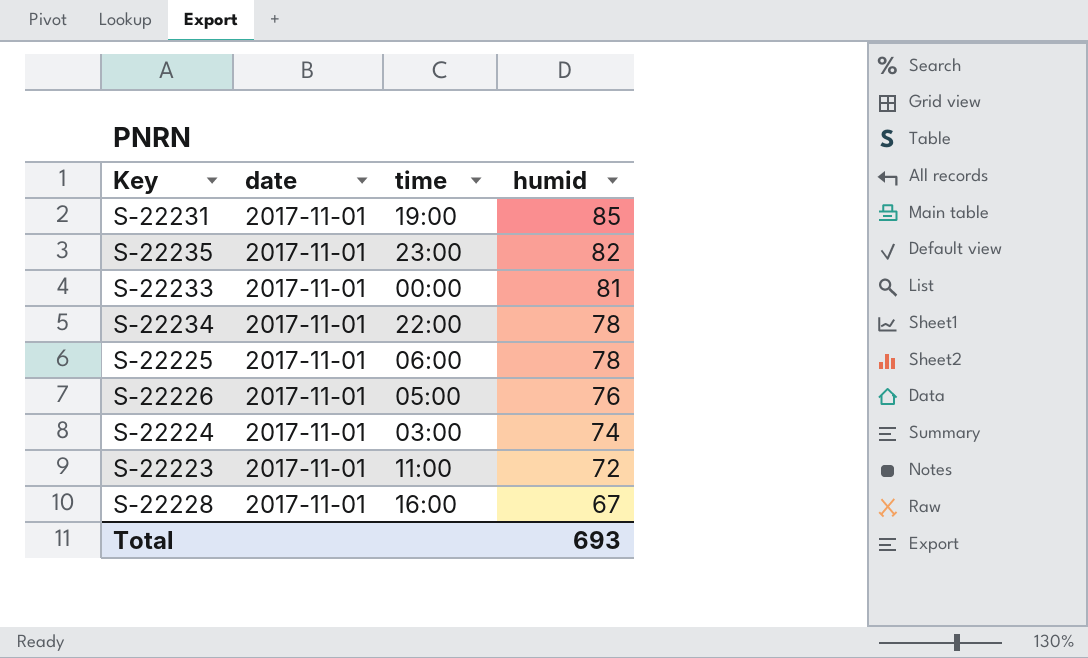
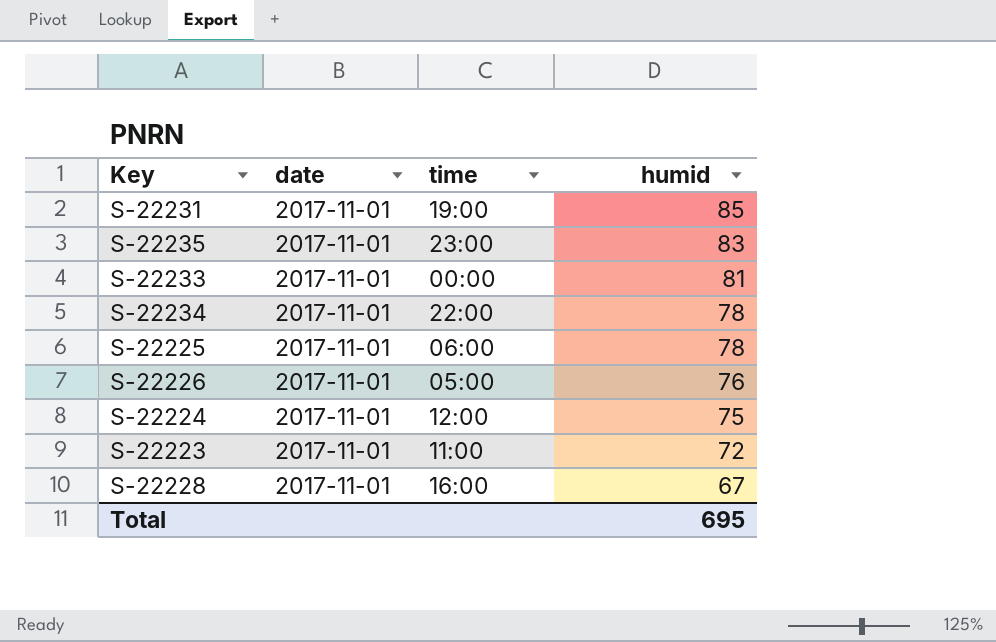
S-22235 | humid: 82 -> 83
S-22224 | time: 03:00 -> 12:00
S-22224 | humid: 74 -> 75
Total | humid: 693 -> 695

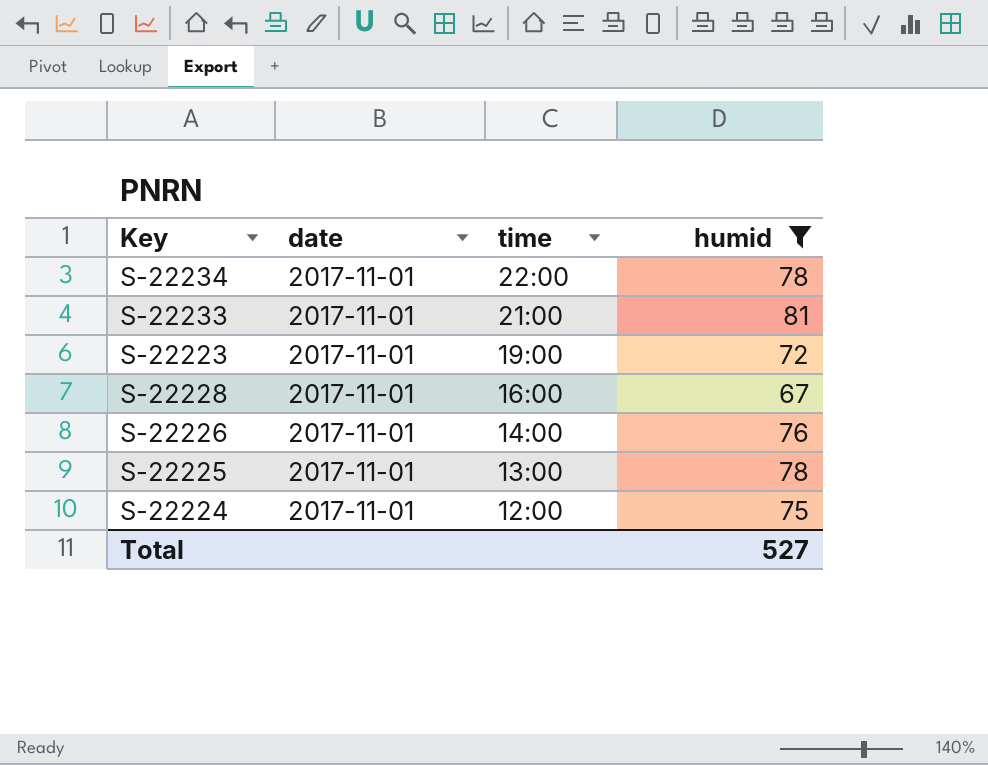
filter: none -> humid <= 81
row order: humid descending -> time descending
S-22233 | time: 00:00 -> 21:00
S-22223 | time: 11:00 -> 19:00
S-22226 | time: 05:00 -> 14:00
S-22225 | time: 06:00 -> 13:00
Total | humid: 695 -> 527

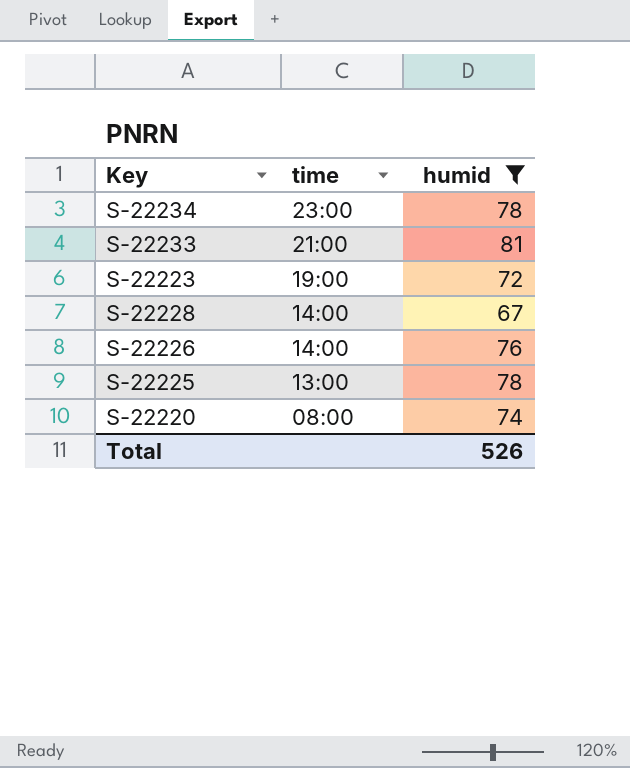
column date | position: 2 -> none
row S-22224: 2017-11-01 | 12:00 | 75 -> none
S-22234 | time: 22:00 -> 23:00
S-22228 | time: 16:00 -> 14:00
row S-22220: none -> 08:00 | 74
Total | humid: 527 -> 526

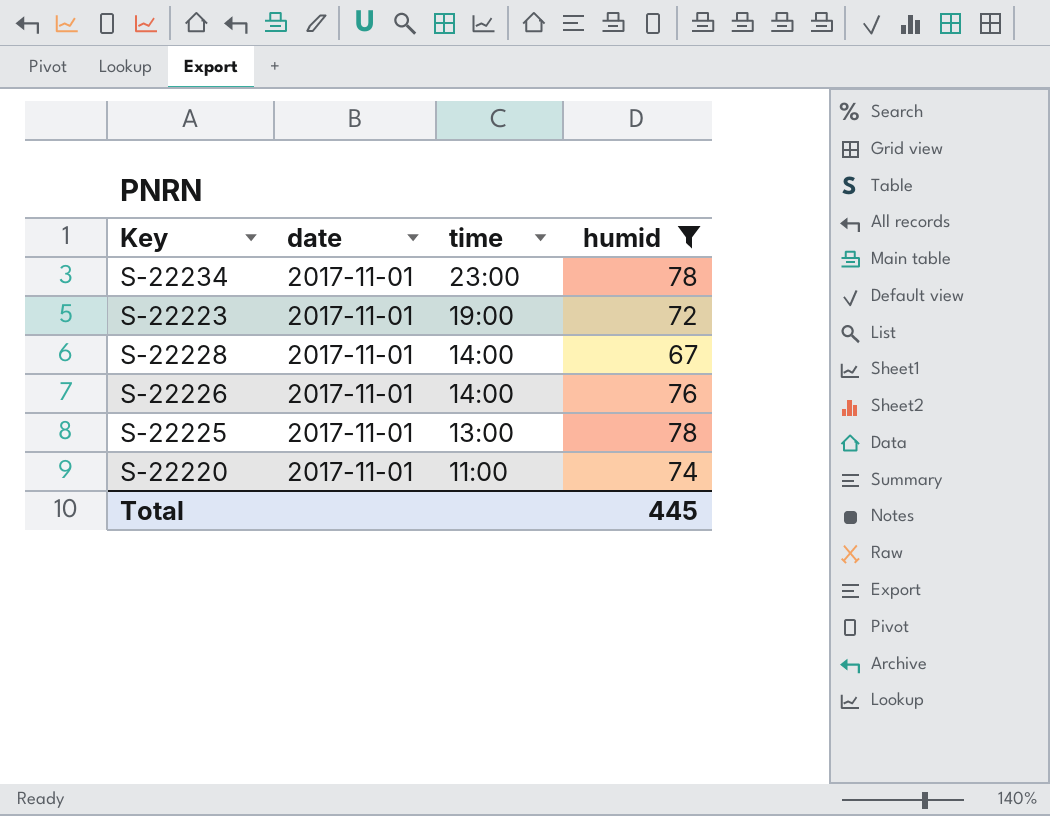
column date | position: none -> 2
row S-22233: 21:00 | 81 -> none
S-22220 | time: 08:00 -> 11:00
Total | humid: 526 -> 445

